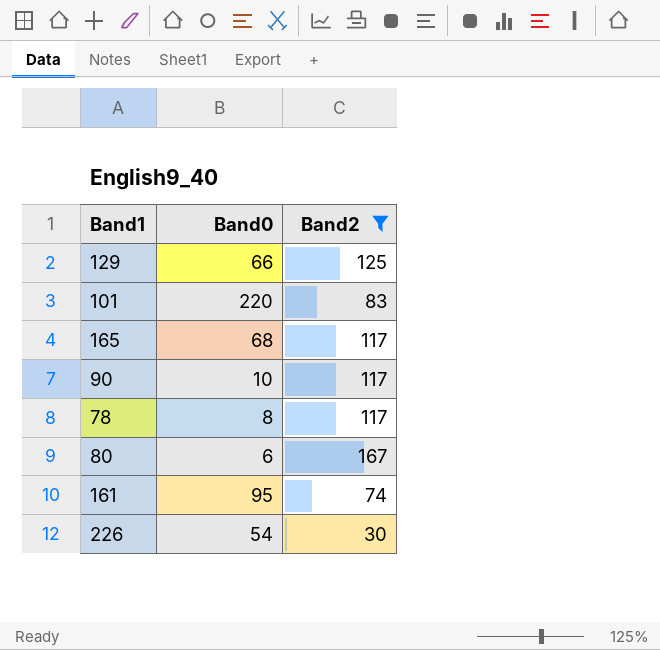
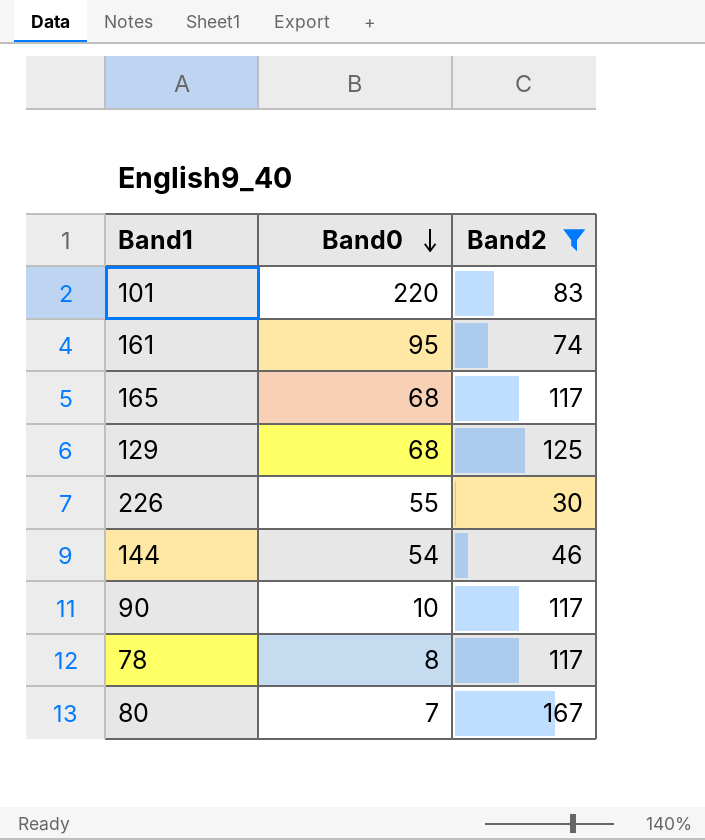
row order: none -> Band0 descending
129 | Band0: 66 -> 68
226 | Band0: 54 -> 55
row 144: none -> 54 | 46
80 | Band0: 6 -> 7

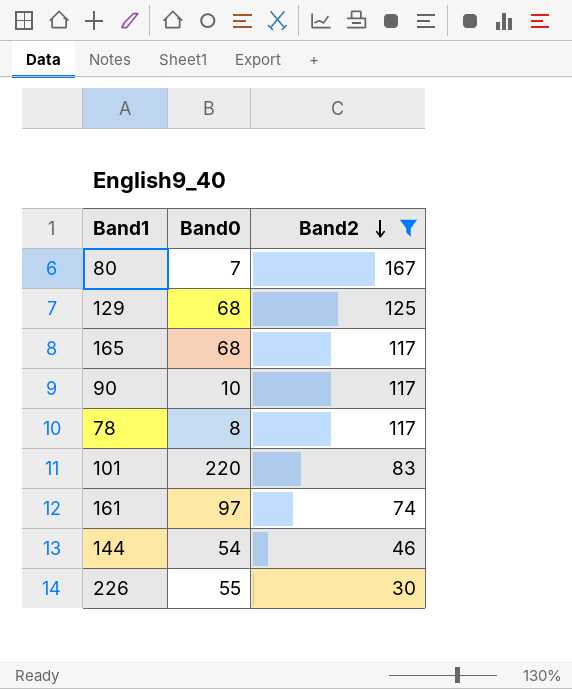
row order: Band0 descending -> Band2 descending
161 | Band0: 95 -> 97

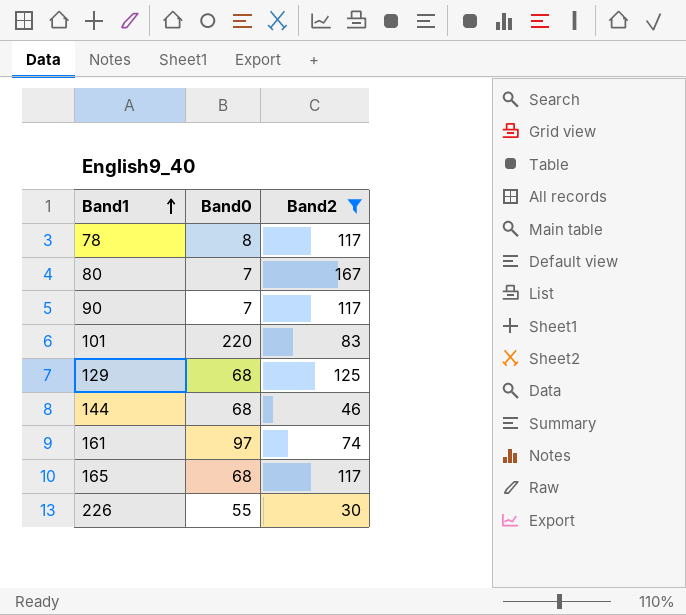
row order: Band2 descending -> Band1 ascending
90 | Band0: 10 -> 7
144 | Band0: 54 -> 68

